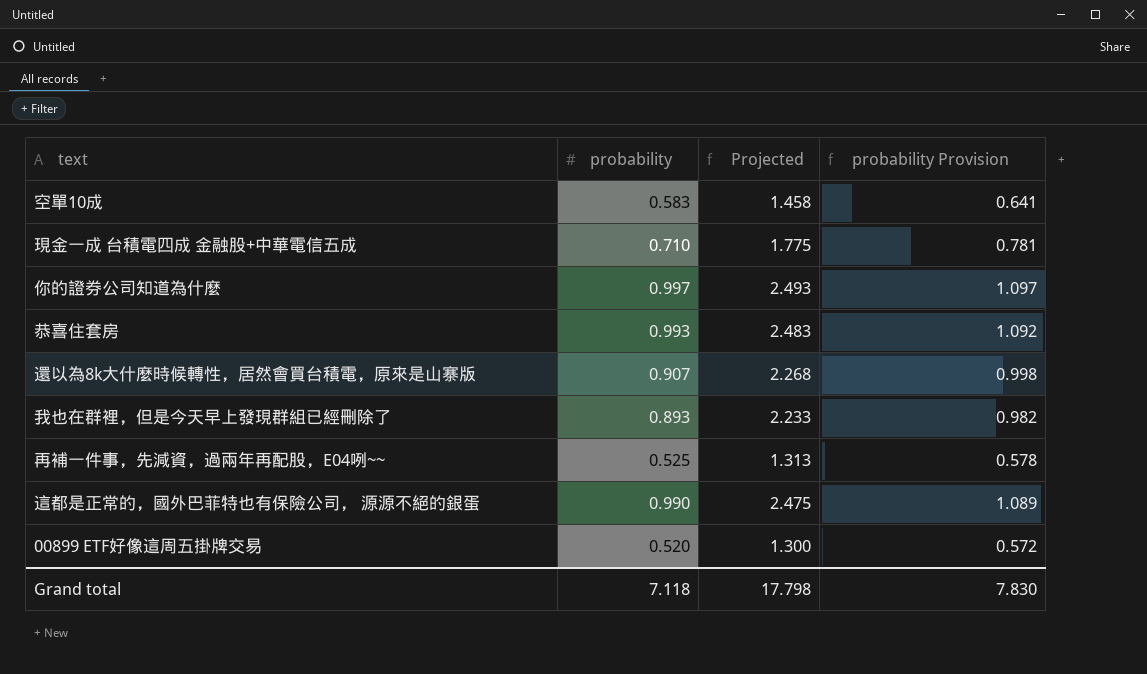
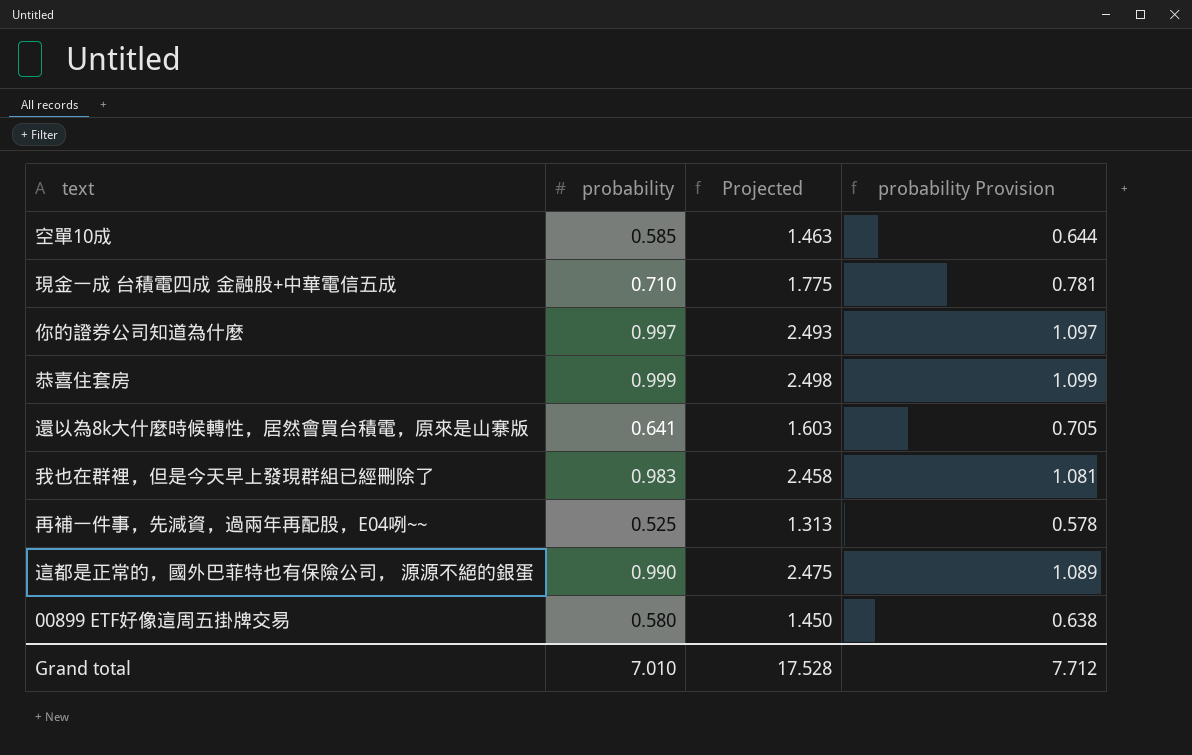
空單10成 | probability: 0.583 -> 0.585
空單10成 | Projected: 1.458 -> 1.463
空單10成 | probability Provision: 0.641 -> 0.644
恭喜住套房 | probability: 0.993 -> 0.999
恭喜住套房 | Projected: 2.483 -> 2.498
恭喜住套房 | probability Provision: 1.092 -> 1.099
還以為8k大什麼時候轉性，居然會買台積電，原來是山寨版 | probability: 0.907 -> 0.641
還以為8k大什麼時候轉性，居然會買台積電，原來是山寨版 | Projected: 2.268 -> 1.603
還以為8k大什麼時候轉性，居然會買台積電，原來是山寨版 | probability Provision: 0.998 -> 0.705
我也在群裡，但是今天早上發現群組已經刪除了 | probability: 0.893 -> 0.983
我也在群裡，但是今天早上發現群組已經刪除了 | Projected: 2.233 -> 2.458
我也在群裡，但是今天早上發現群組已經刪除了 | probability Provision: 0.982 -> 1.081
00899 ETF好像這周五掛牌交易 | probability: 0.520 -> 0.580
00899 ETF好像這周五掛牌交易 | Projected: 1.300 -> 1.450
00899 ETF好像這周五掛牌交易 | probability Provision: 0.572 -> 0.638
Grand total | probability: 7.118 -> 7.010
Grand total | Projected: 17.798 -> 17.528
Grand total | probability Provision: 7.830 -> 7.712

